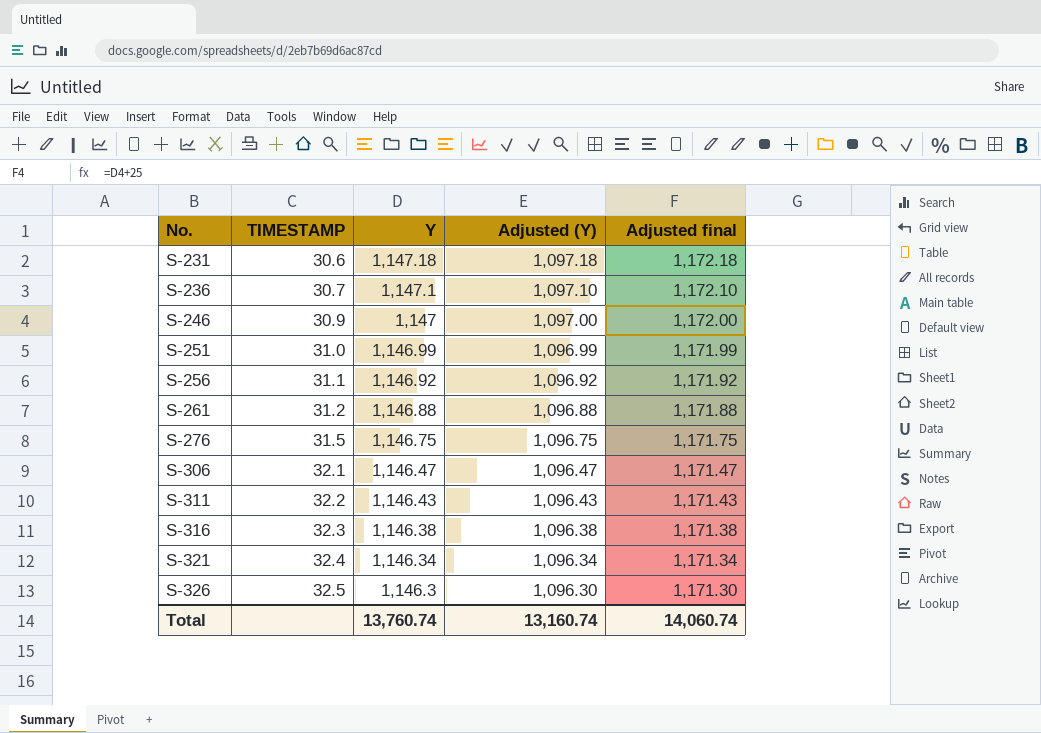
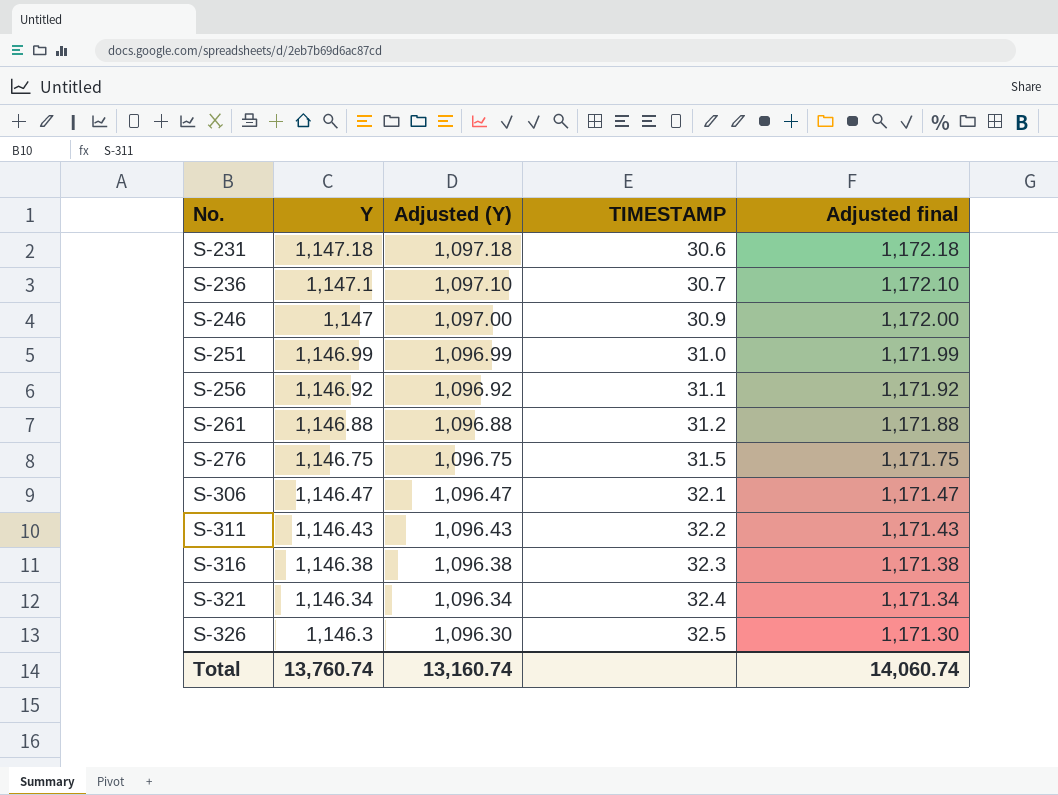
column TIMESTAMP | position: 2 -> 4

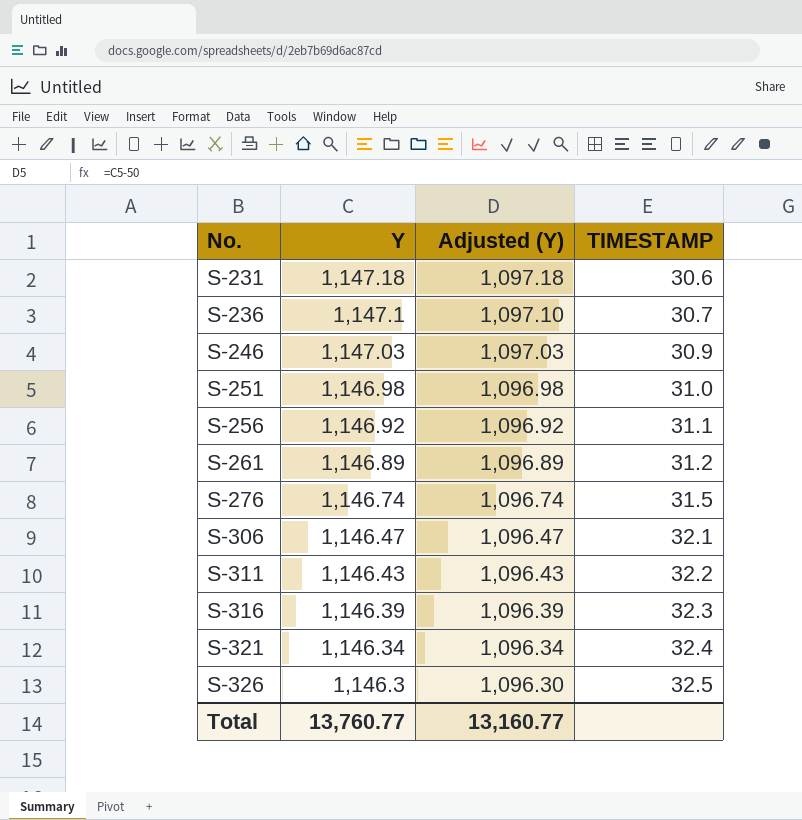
column Adjusted final | formula: [Y] + 25 -> none
S-246 | Y: 1,147 -> 1,147.03
S-246 | Adjusted (Y): 1,097.00 -> 1,097.03
S-251 | Y: 1,146.99 -> 1,146.98
S-251 | Adjusted (Y): 1,096.99 -> 1,096.98
S-261 | Y: 1,146.88 -> 1,146.89
S-261 | Adjusted (Y): 1,096.88 -> 1,096.89
S-276 | Y: 1,146.75 -> 1,146.74
S-276 | Adjusted (Y): 1,096.75 -> 1,096.74
S-316 | Y: 1,146.38 -> 1,146.39
S-316 | Adjusted (Y): 1,096.38 -> 1,096.39
Total | Y: 13,760.74 -> 13,760.77
Total | Adjusted (Y): 13,160.74 -> 13,160.77

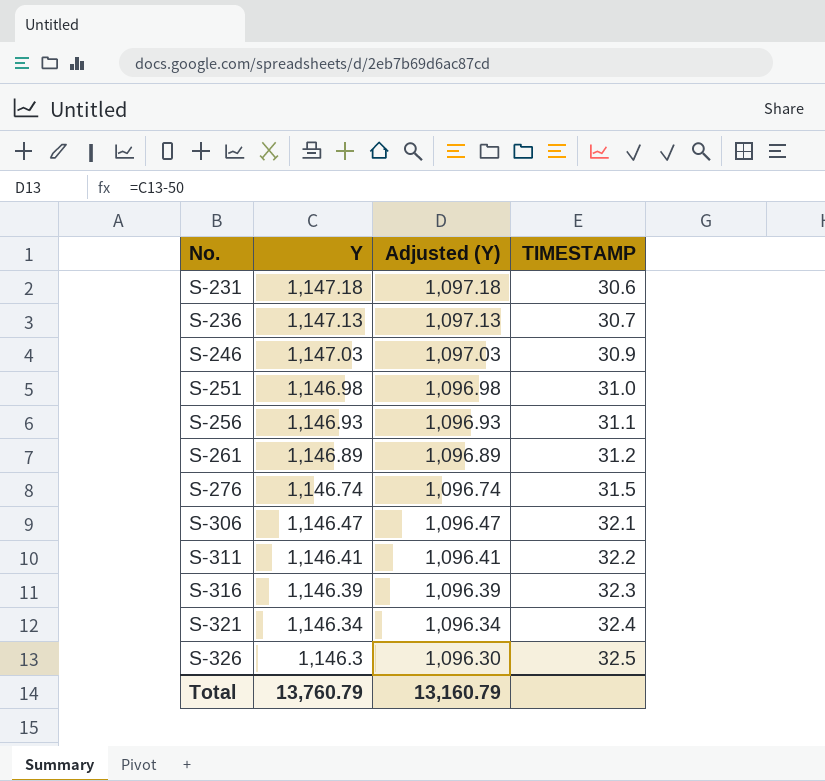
S-236 | Y: 1,147.1 -> 1,147.13
S-236 | Adjusted (Y): 1,097.10 -> 1,097.13
S-256 | Y: 1,146.92 -> 1,146.93
S-256 | Adjusted (Y): 1,096.92 -> 1,096.93
S-311 | Y: 1,146.43 -> 1,146.41
S-311 | Adjusted (Y): 1,096.43 -> 1,096.41
Total | Y: 13,760.77 -> 13,760.79
Total | Adjusted (Y): 13,160.77 -> 13,160.79

